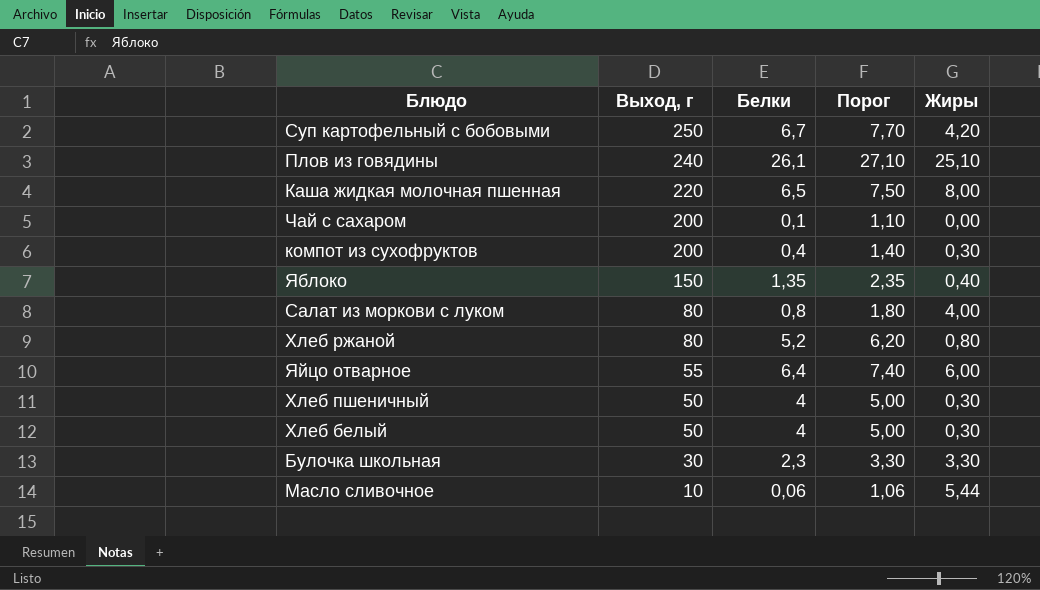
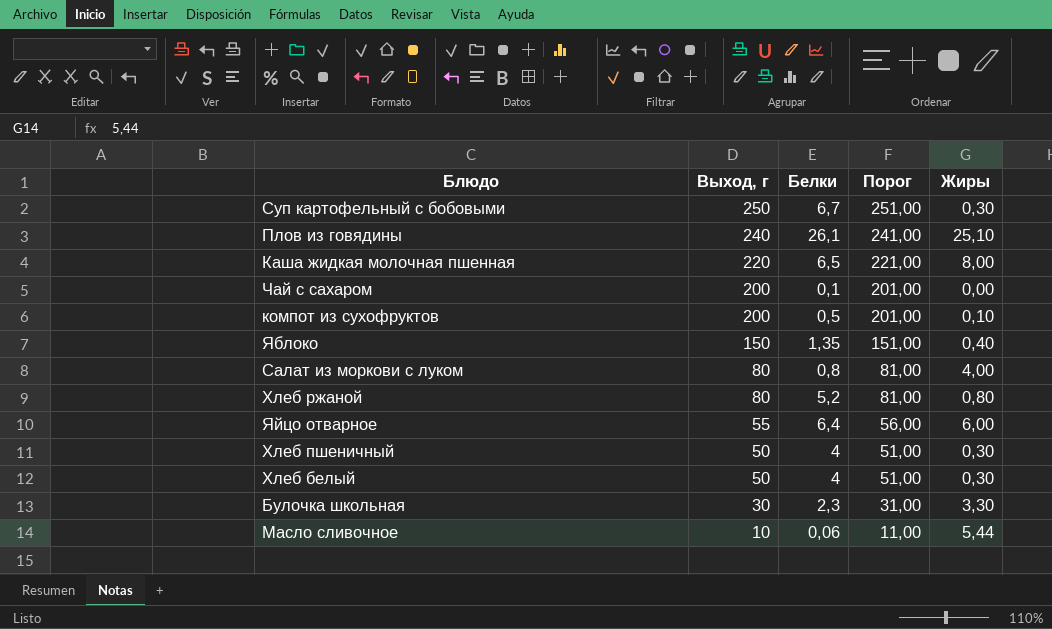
column Порог | formula: [Белки] + 1 -> [Выход, г] + 1
Суп картофельный с бобовыми | Жиры: 4,20 -> 0,30
компот из сухофруктов | Белки: 0,4 -> 0,5
компот из сухофруктов | Жиры: 0,30 -> 0,10

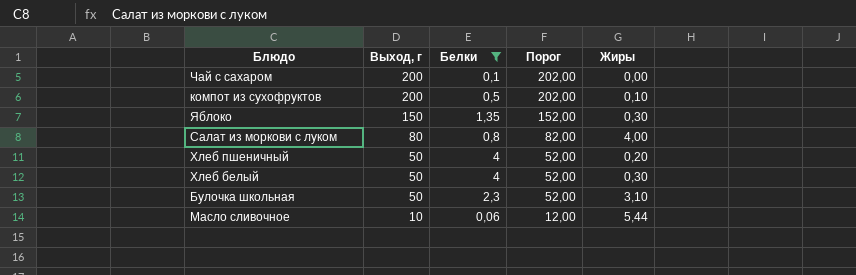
filter: none -> Белки <= 4
column Порог | formula: [Выход, г] + 1 -> [Выход, г] + 2
Яблоко | Жиры: 0,40 -> 0,30
Хлеб пшеничный | Жиры: 0,30 -> 0,20
Булочка школьная | Выход, г: 30 -> 50
Булочка школьная | Жиры: 3,30 -> 3,10

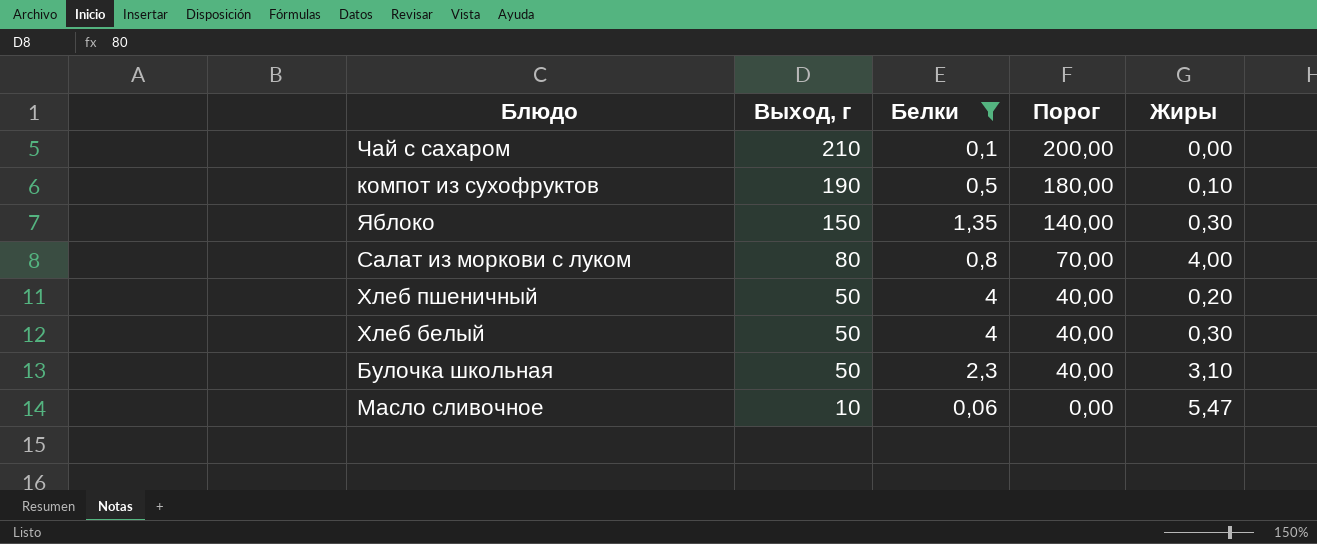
column Порог | formula: [Выход, г] + 2 -> [Выход, г] - 10
Чай с сахаром | Выход, г: 200 -> 210
компот из сухофруктов | Выход, г: 200 -> 190
Масло сливочное | Жиры: 5,44 -> 5,47

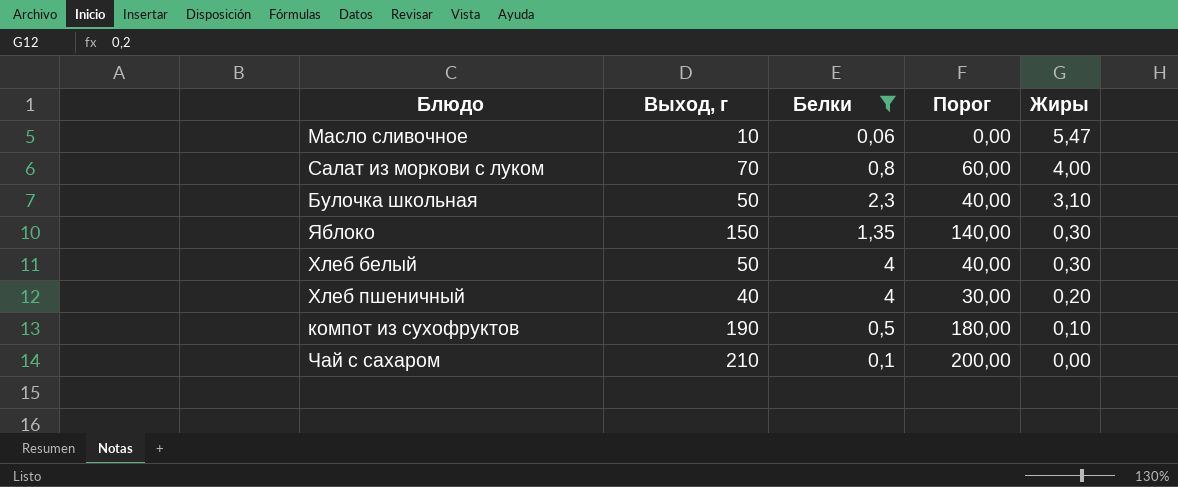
row order: Выход, г descending -> Жиры descending
Салат из моркови с луком | Выход, г: 80 -> 70
Салат из моркови с луком | Порог: 70,00 -> 60,00
Хлеб пшеничный | Выход, г: 50 -> 40
Хлеб пшеничный | Порог: 40,00 -> 30,00

